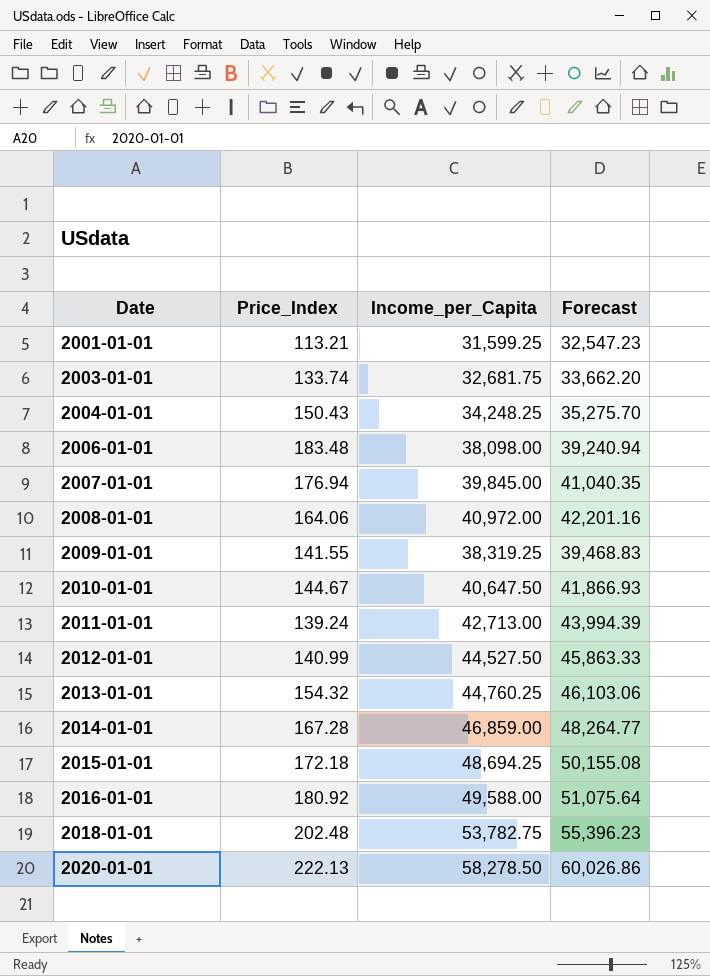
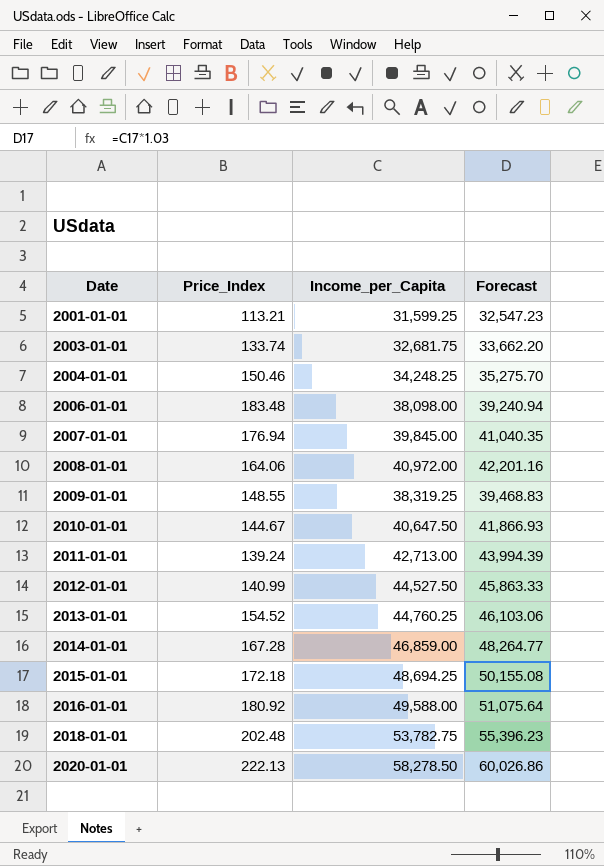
2004-01-01 | Price_Index: 150.43 -> 150.46
2009-01-01 | Price_Index: 141.55 -> 148.55
2013-01-01 | Price_Index: 154.32 -> 154.52

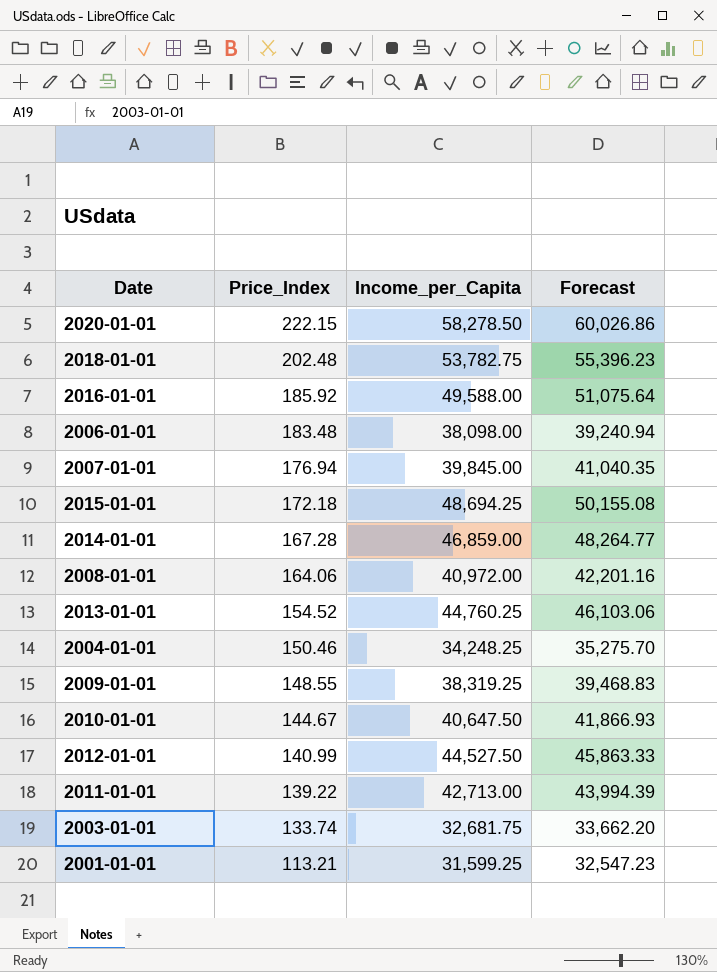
row order: Date ascending -> Price_Index descending
2020-01-01 | Price_Index: 222.13 -> 222.15
2016-01-01 | Price_Index: 180.92 -> 185.92
2011-01-01 | Price_Index: 139.24 -> 139.22

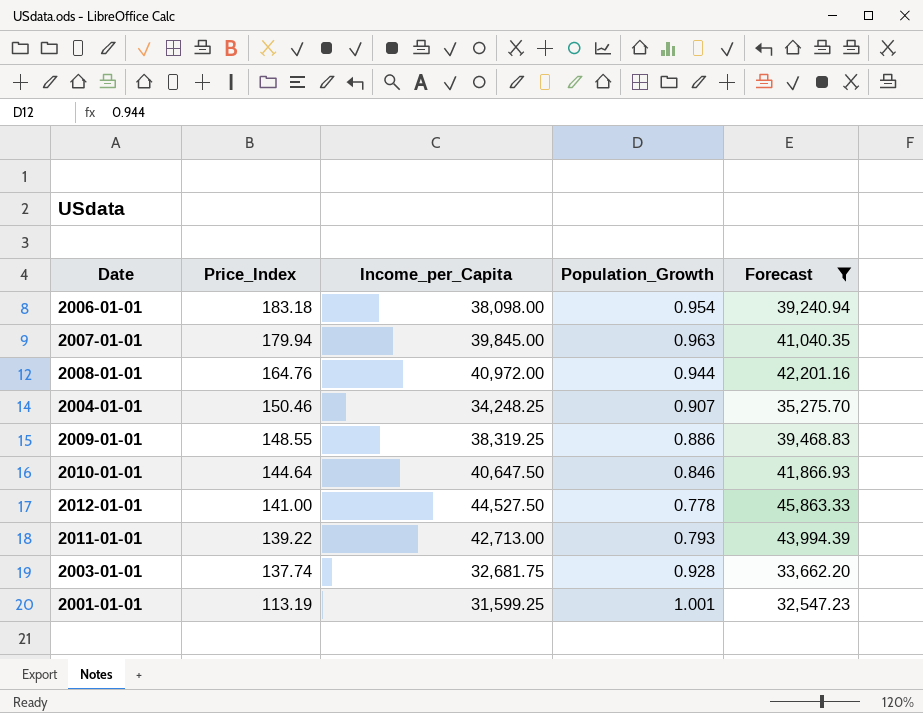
filter: none -> Forecast <= 45,863.33
column Population_Growth | position: none -> 4
2006-01-01 | Price_Index: 183.48 -> 183.18
2007-01-01 | Price_Index: 176.94 -> 179.94
2008-01-01 | Price_Index: 164.06 -> 164.76
2010-01-01 | Price_Index: 144.67 -> 144.64
2012-01-01 | Price_Index: 140.99 -> 141.00
2003-01-01 | Price_Index: 133.74 -> 137.74
2001-01-01 | Price_Index: 113.21 -> 113.19

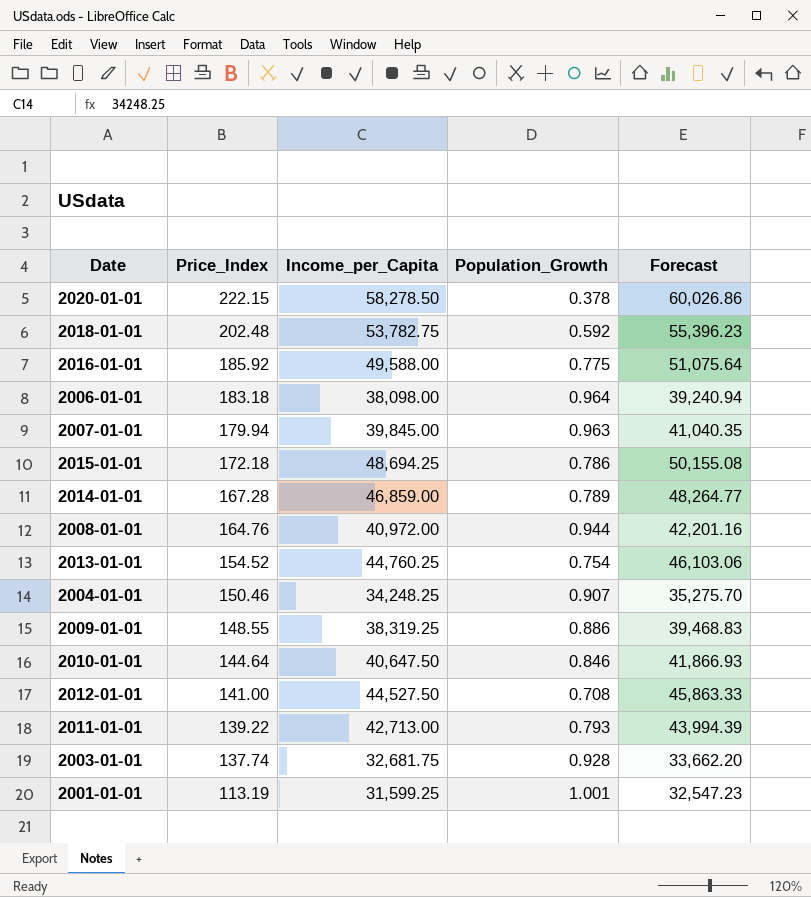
filter: Forecast <= 45,863.33 -> none
2006-01-01 | Population_Growth: 0.954 -> 0.964
2012-01-01 | Population_Growth: 0.778 -> 0.708

